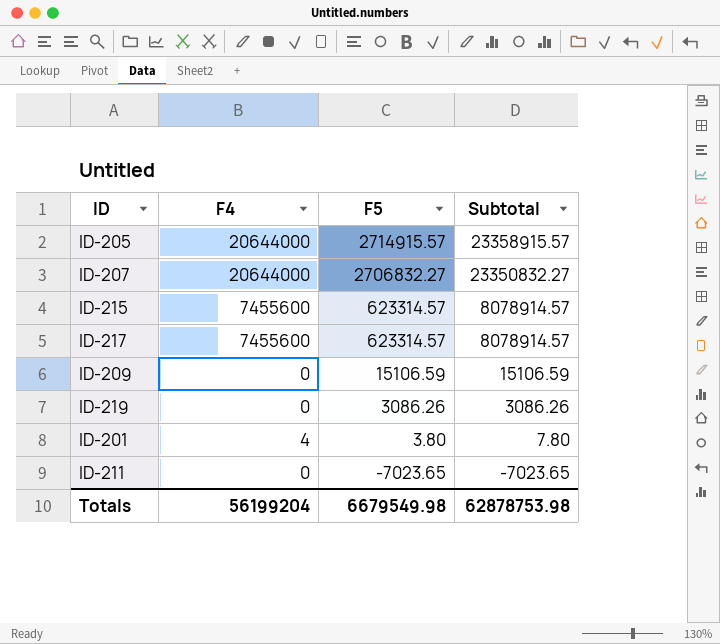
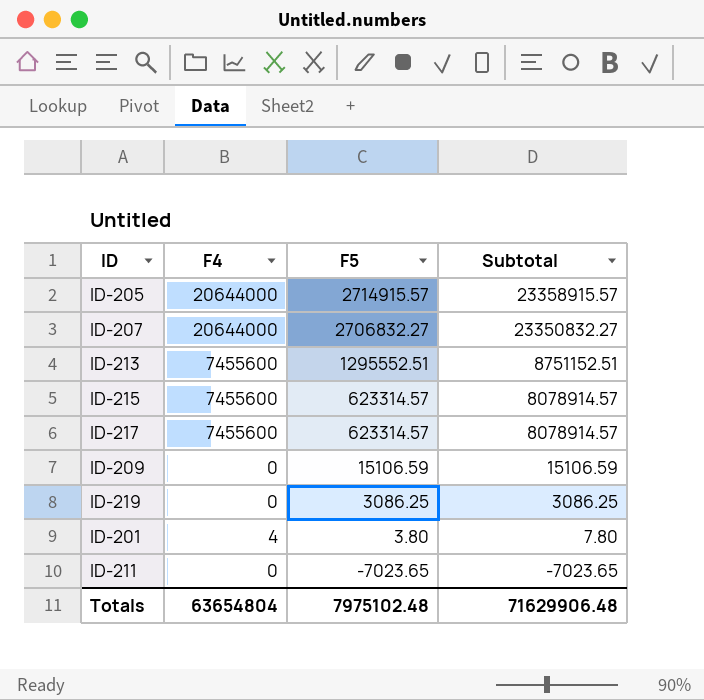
row ID-213: none -> 7455600 | 1295552.51 | 8751152.51
ID-219 | F5: 3086.26 -> 3086.25
ID-219 | Subtotal: 3086.26 -> 3086.25
Totals | F4: 56199204 -> 63654804
Totals | F5: 6679549.98 -> 7975102.48
Totals | Subtotal: 62878753.98 -> 71629906.48

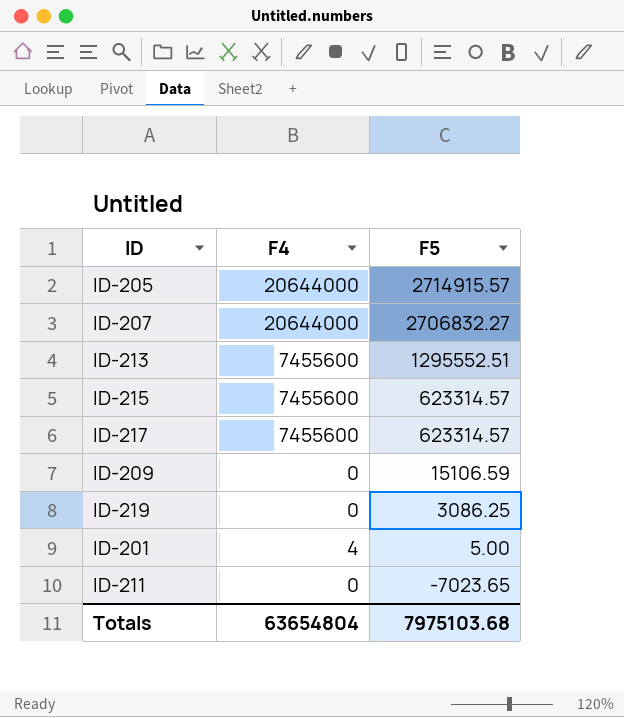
column Subtotal | formula: [F4] + [F5] -> none
ID-201 | F5: 3.80 -> 5.00
Totals | F5: 7975102.48 -> 7975103.68

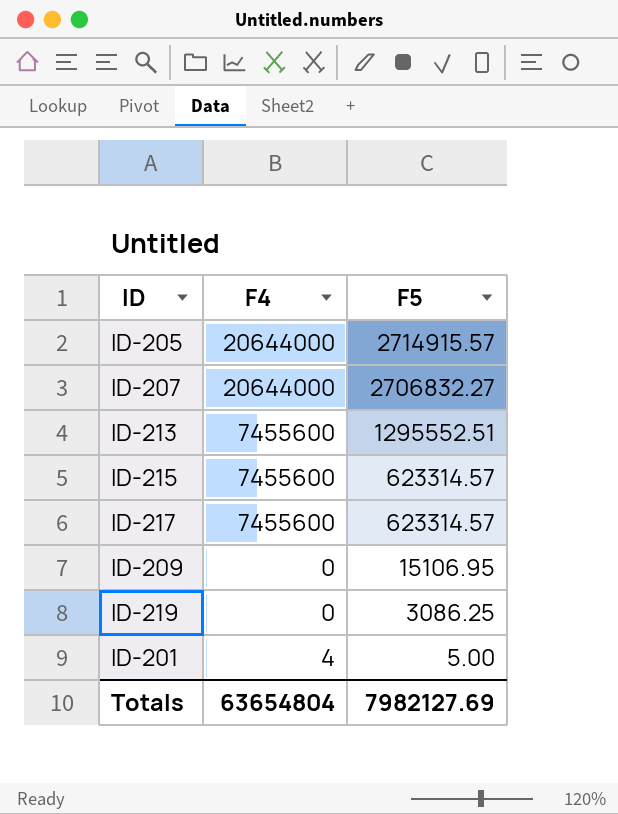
row ID-211: 0 | -7023.65 -> none
ID-209 | F5: 15106.59 -> 15106.95
Totals | F5: 7975103.68 -> 7982127.69

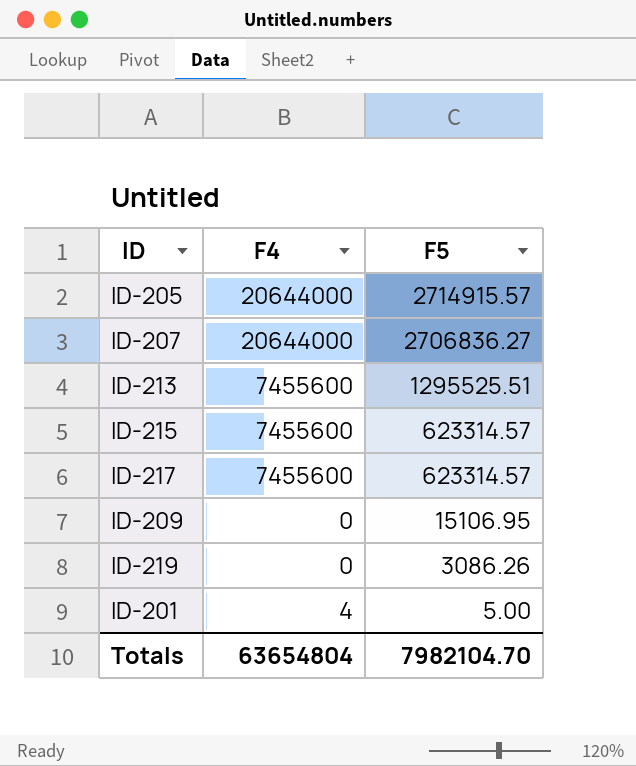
ID-207 | F5: 2706832.27 -> 2706836.27
ID-213 | F5: 1295552.51 -> 1295525.51
ID-219 | F5: 3086.25 -> 3086.26
Totals | F5: 7982127.69 -> 7982104.70

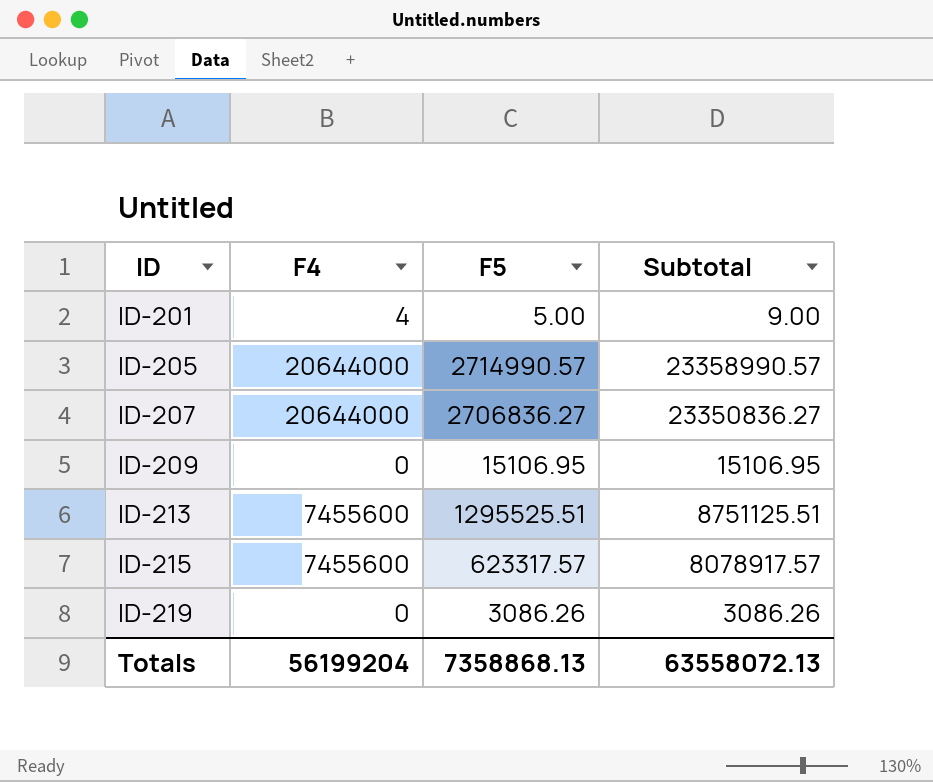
row order: F5 descending -> ID ascending
column Subtotal | formula: none -> [F4] + [F5]
row ID-217: 7455600 | 623314.57 -> none
ID-205 | F5: 2714915.57 -> 2714990.57
ID-215 | F5: 623314.57 -> 623317.57
Totals | F4: 63654804 -> 56199204
Totals | F5: 7982104.70 -> 7358868.13

